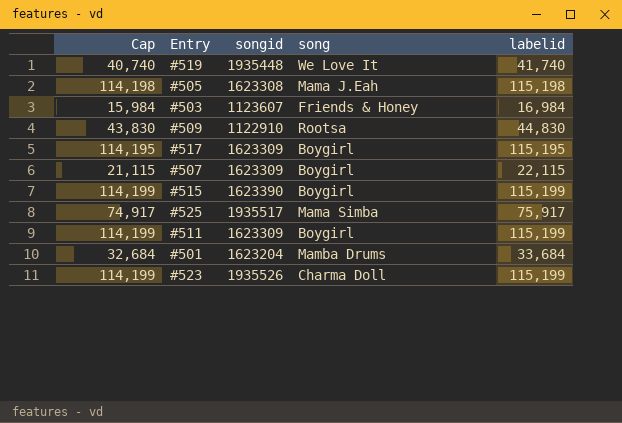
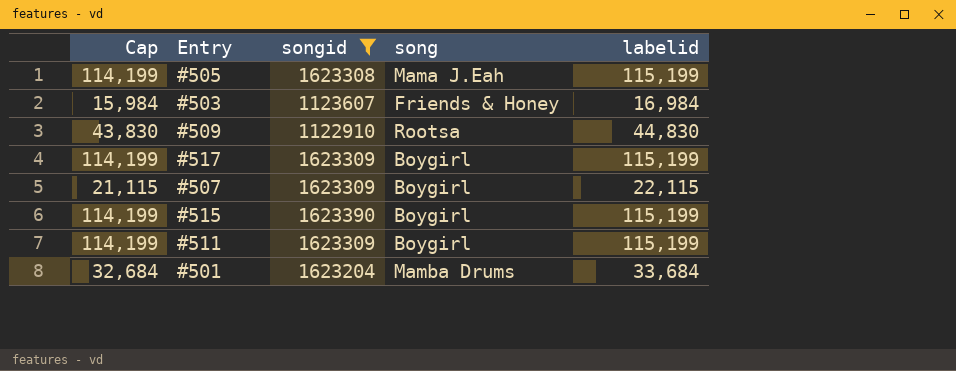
filter: none -> songid <= 1623390
#505 | Cap: 114,198 -> 114,199
#505 | labelid: 115,198 -> 115,199
#517 | Cap: 114,195 -> 114,199
#517 | labelid: 115,195 -> 115,199

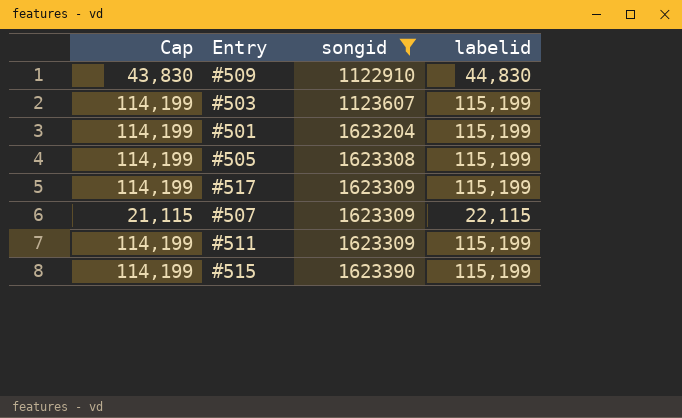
row order: none -> songid ascending
column song | position: 4 -> none
#503 | Cap: 15,984 -> 114,199
#503 | labelid: 16,984 -> 115,199
#501 | Cap: 32,684 -> 114,199
#501 | labelid: 33,684 -> 115,199

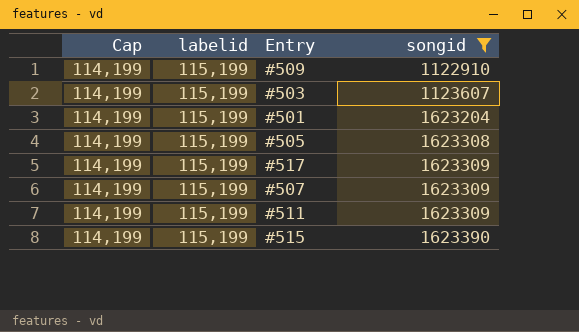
column labelid | position: 4 -> 2
#509 | Cap: 43,830 -> 114,199
#509 | labelid: 44,830 -> 115,199
#507 | Cap: 21,115 -> 114,199
#507 | labelid: 22,115 -> 115,199

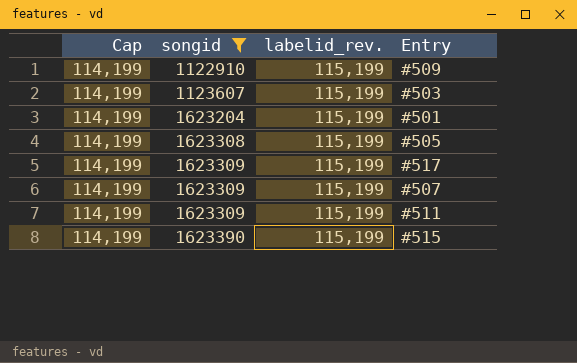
column songid | position: 4 -> 2
column name: labelid -> labelid_rev.

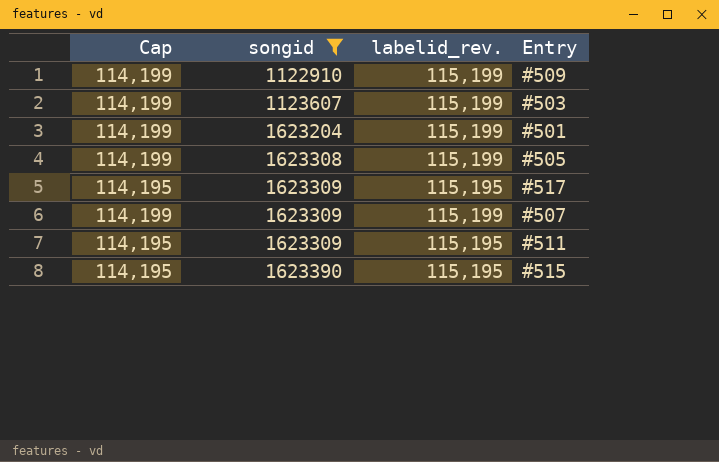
#517 | Cap: 114,199 -> 114,195
#517 | labelid_rev.: 115,199 -> 115,195
#511 | Cap: 114,199 -> 114,195
#511 | labelid_rev.: 115,199 -> 115,195
#515 | Cap: 114,199 -> 114,195
#515 | labelid_rev.: 115,199 -> 115,195

